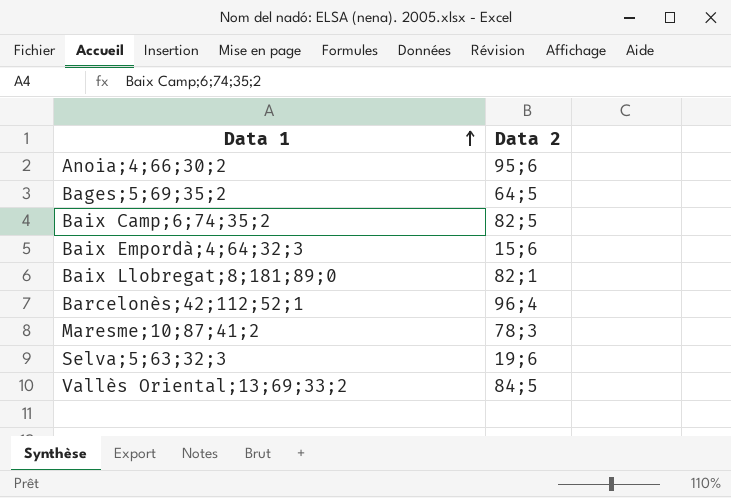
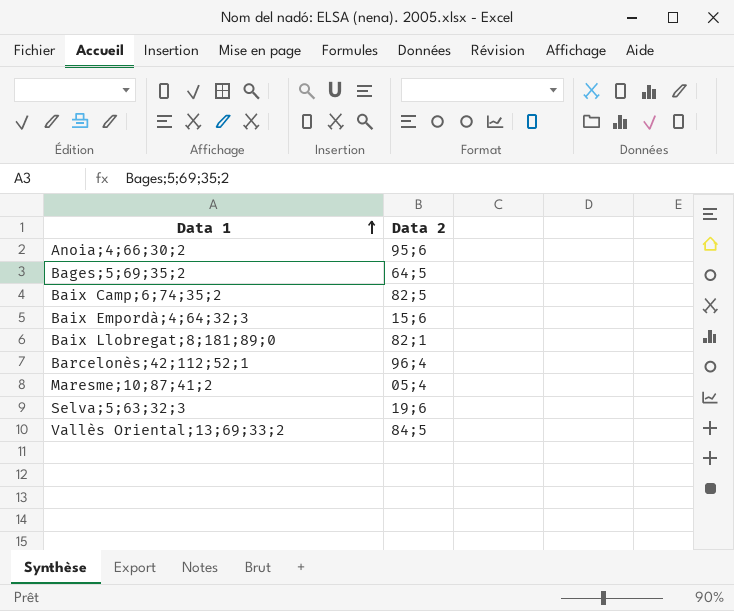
Maresme;10;87;41;2 | Data 2: 78;3 -> 05;4

